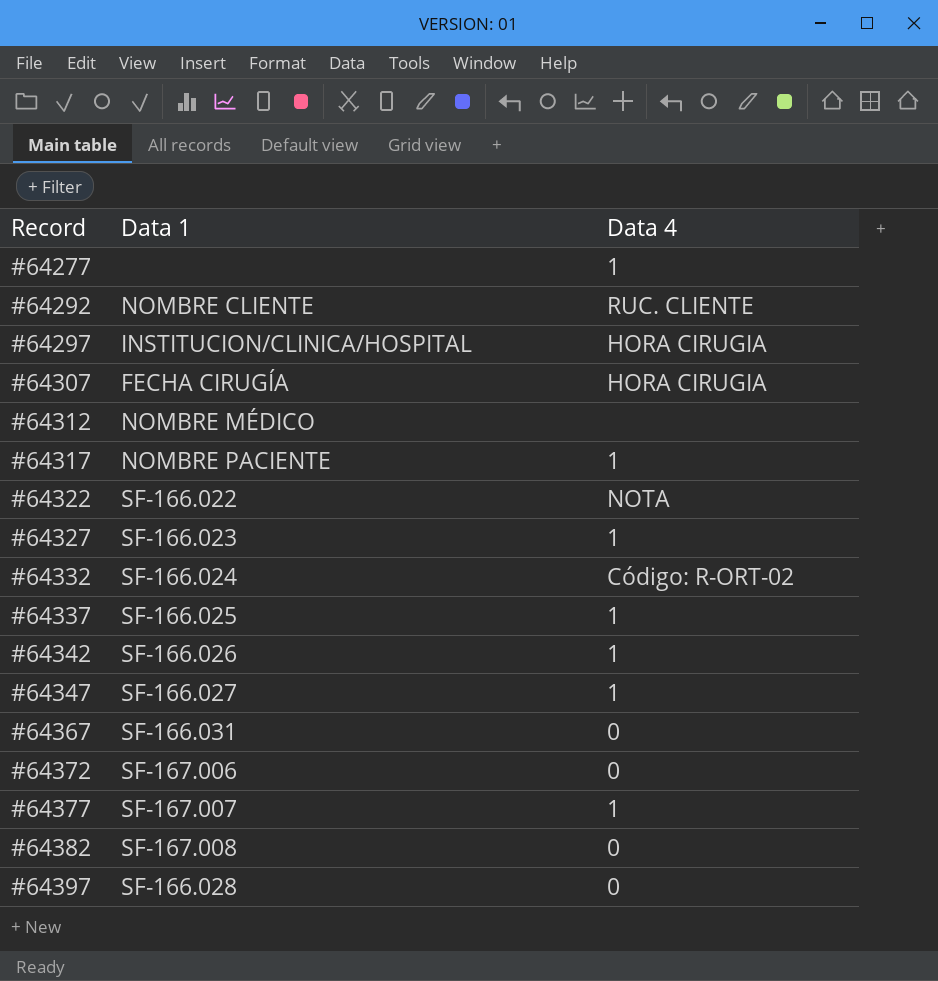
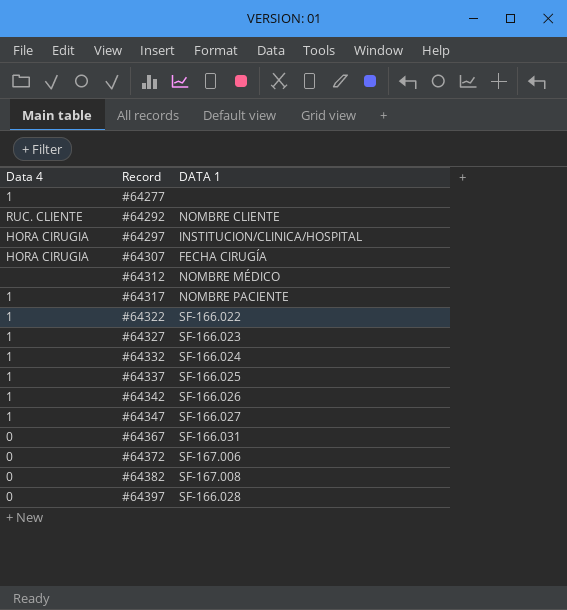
column Data 4 | position: 3 -> 1
column name: Data 1 -> DATA 1
row #64377: SF-167.007 | 1 -> none
#64322 | Data 4: NOTA -> 1
#64332 | Data 4: Código: R-ORT-02 -> 1

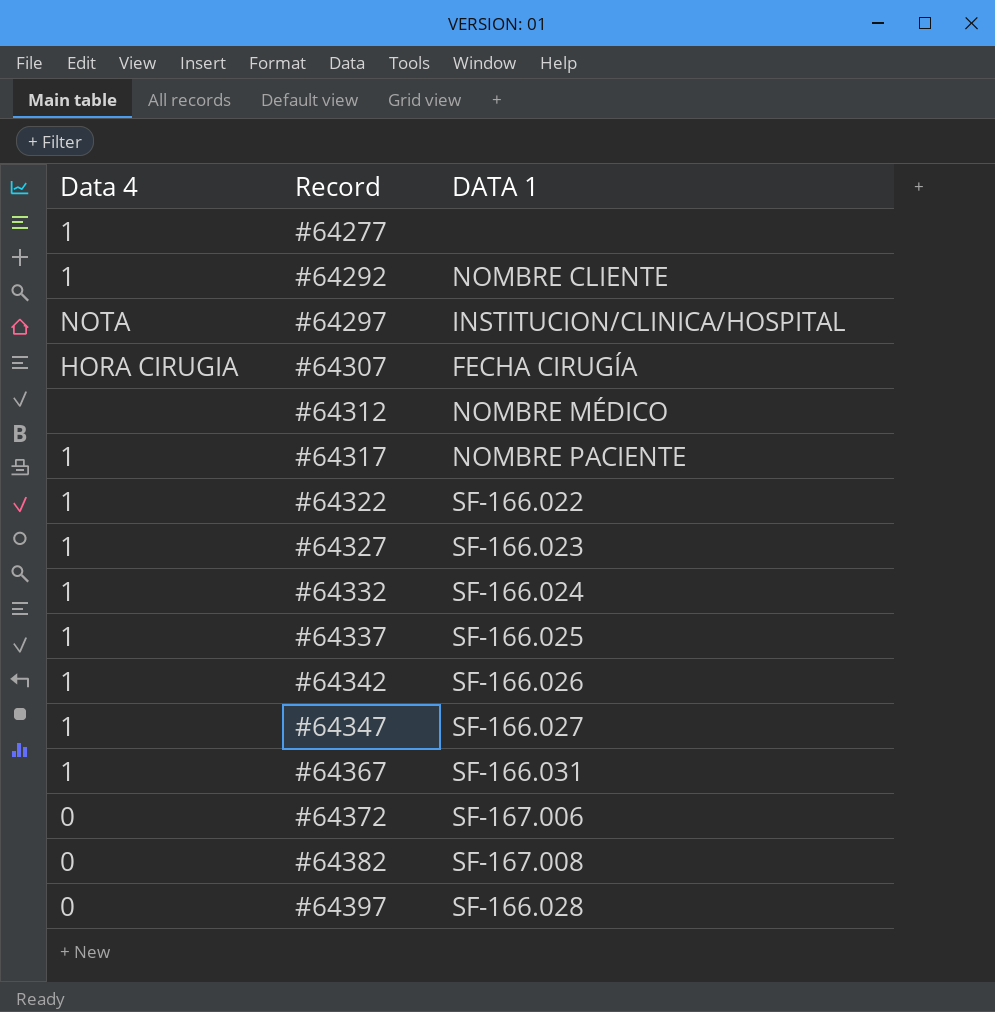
#64292 | Data 4: RUC. CLIENTE -> 1
#64297 | Data 4: HORA CIRUGIA -> NOTA
#64367 | Data 4: 0 -> 1

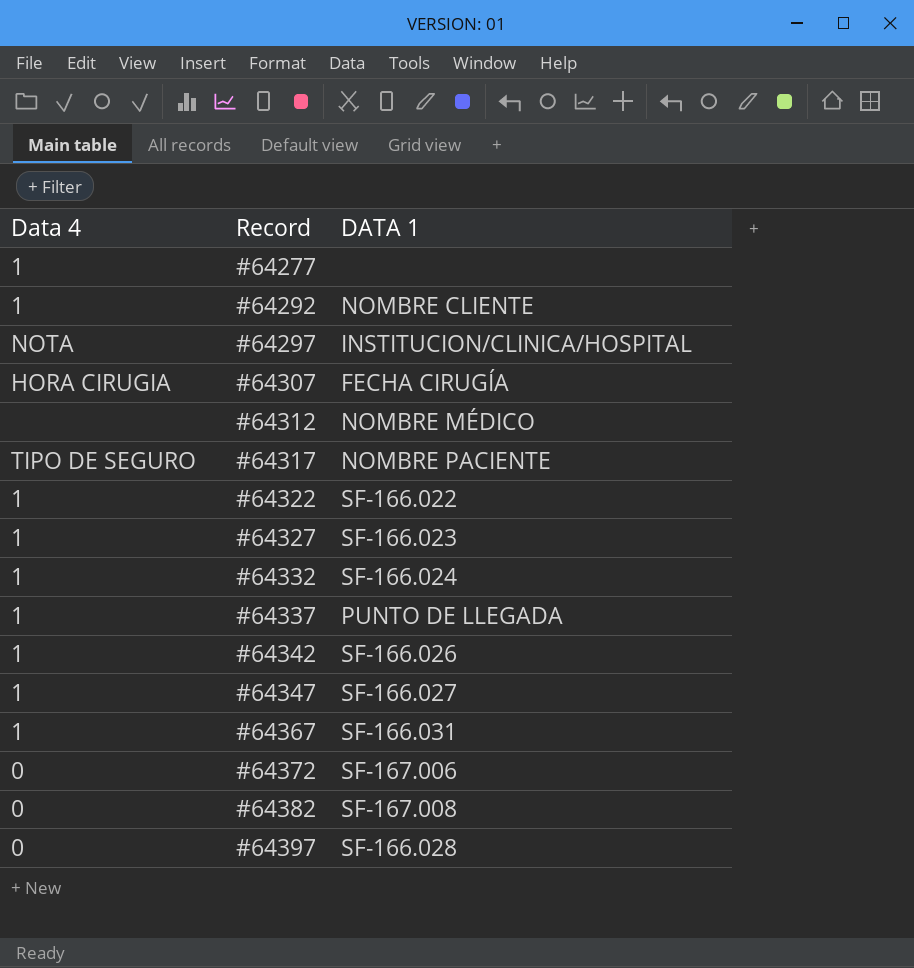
#64317 | Data 4: 1 -> TIPO DE SEGURO
#64337 | DATA 1: SF-166.025 -> PUNTO DE LLEGADA

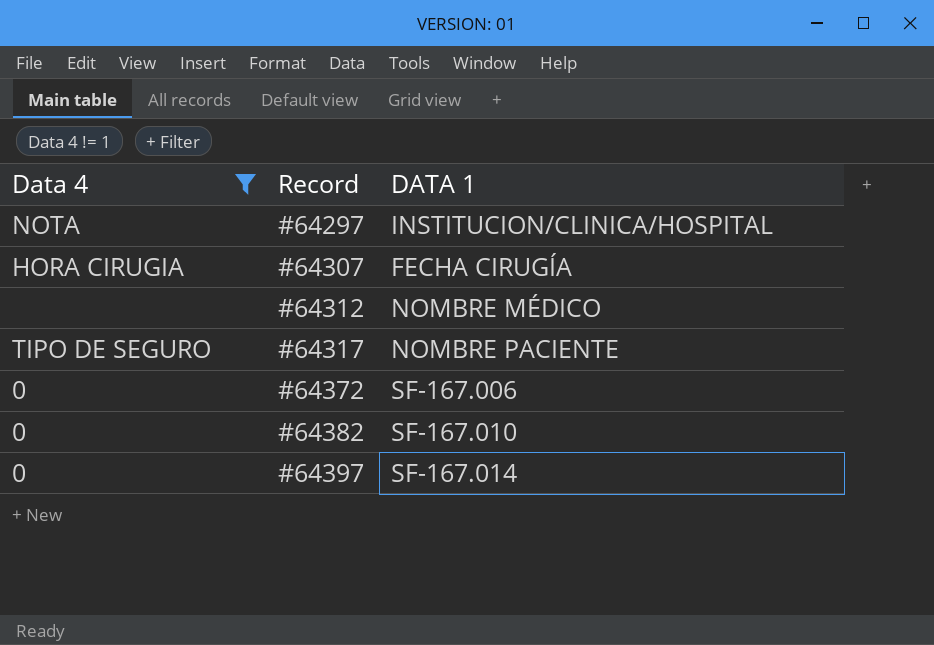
filter: none -> Data 4 != 1
#64382 | DATA 1: SF-167.008 -> SF-167.010
#64397 | DATA 1: SF-166.028 -> SF-167.014

